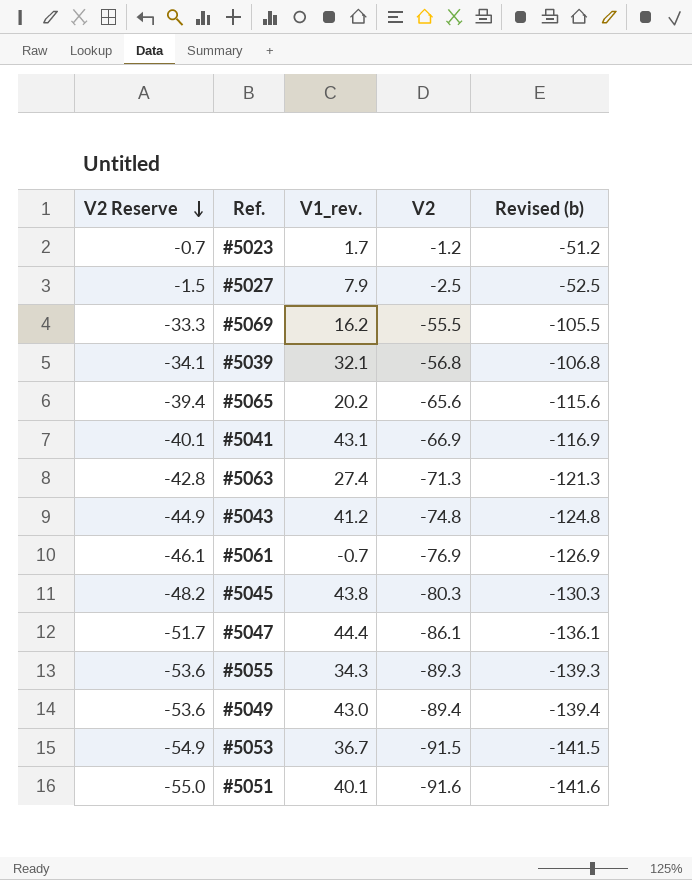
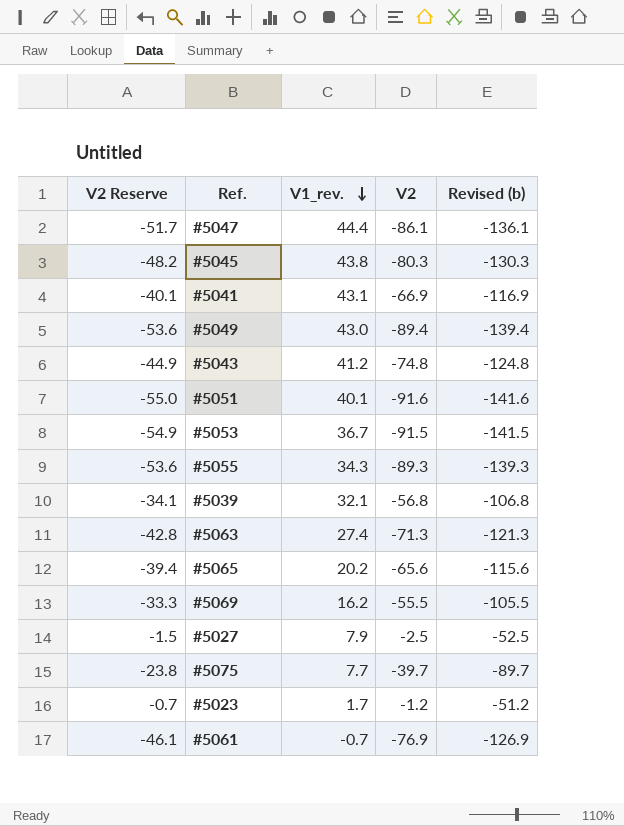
row order: V2 Reserve descending -> V1_rev. descending
row #5075: none -> -23.8 | 7.7 | -39.7 | -89.7

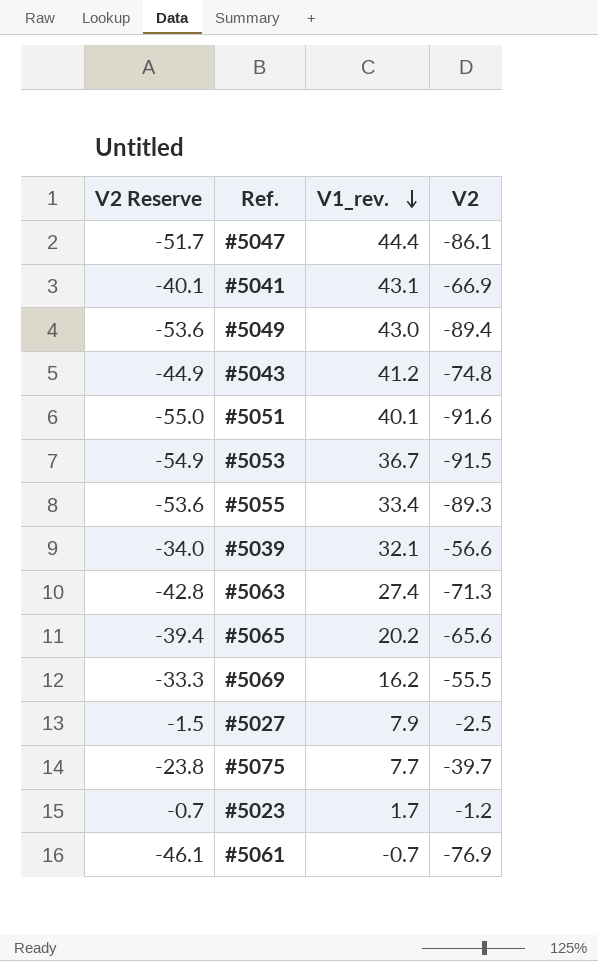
column Revised (b) | formula: [V2] - 50 -> none
row #5045: -48.2 | 43.8 | -80.3 | -130.3 -> none
#5055 | V1_rev.: 34.3 -> 33.4
#5039 | V2 Reserve: -34.1 -> -34.0
#5039 | V2: -56.8 -> -56.6

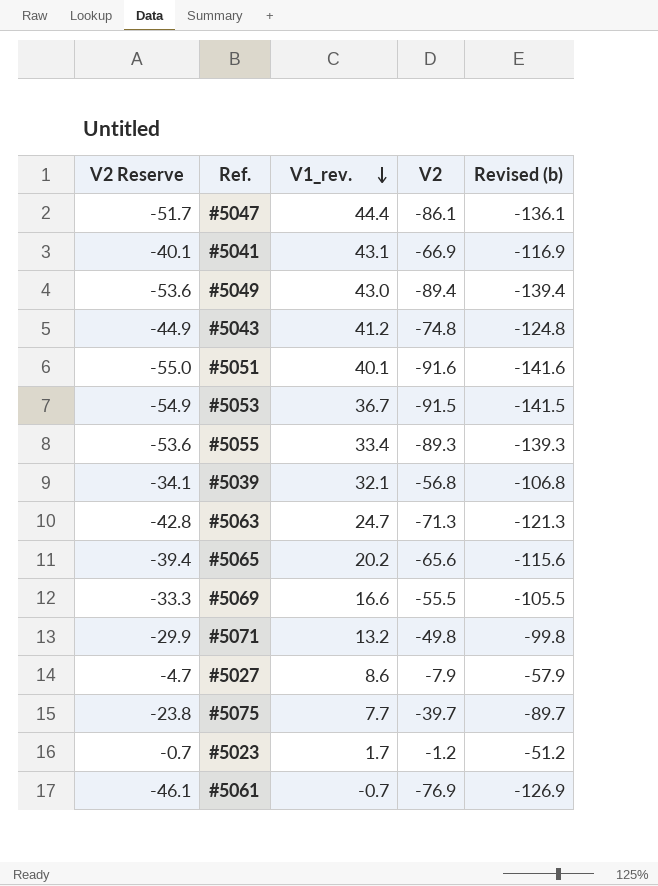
column Revised (b) | formula: none -> [V2] - 50
#5039 | V2 Reserve: -34.0 -> -34.1
#5039 | V2: -56.6 -> -56.8
#5063 | V1_rev.: 27.4 -> 24.7
#5069 | V1_rev.: 16.2 -> 16.6
row #5071: none -> -29.9 | 13.2 | -49.8 | -99.8
#5027 | V2 Reserve: -1.5 -> -4.7
#5027 | V1_rev.: 7.9 -> 8.6
#5027 | V2: -2.5 -> -7.9

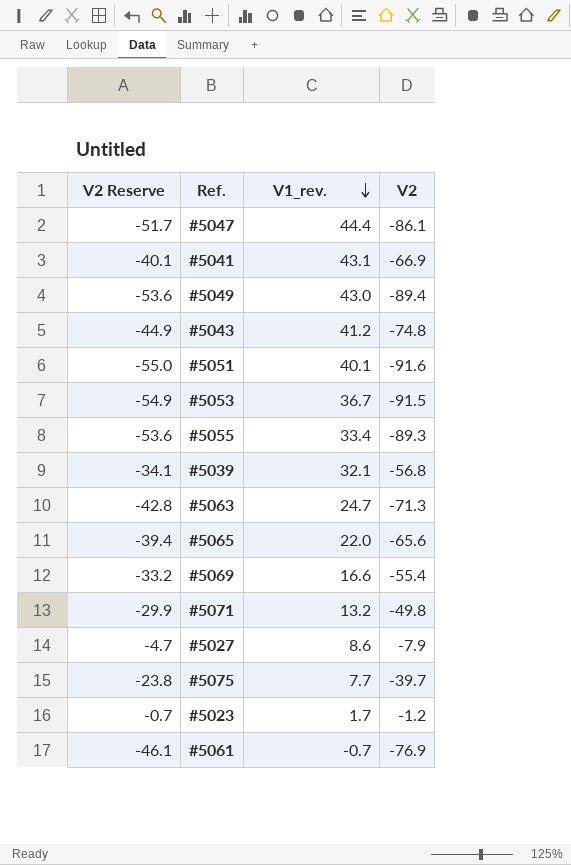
column Revised (b) | formula: [V2] - 50 -> none
#5065 | V1_rev.: 20.2 -> 22.0
#5069 | V2 Reserve: -33.3 -> -33.2
#5069 | V2: -55.5 -> -55.4

